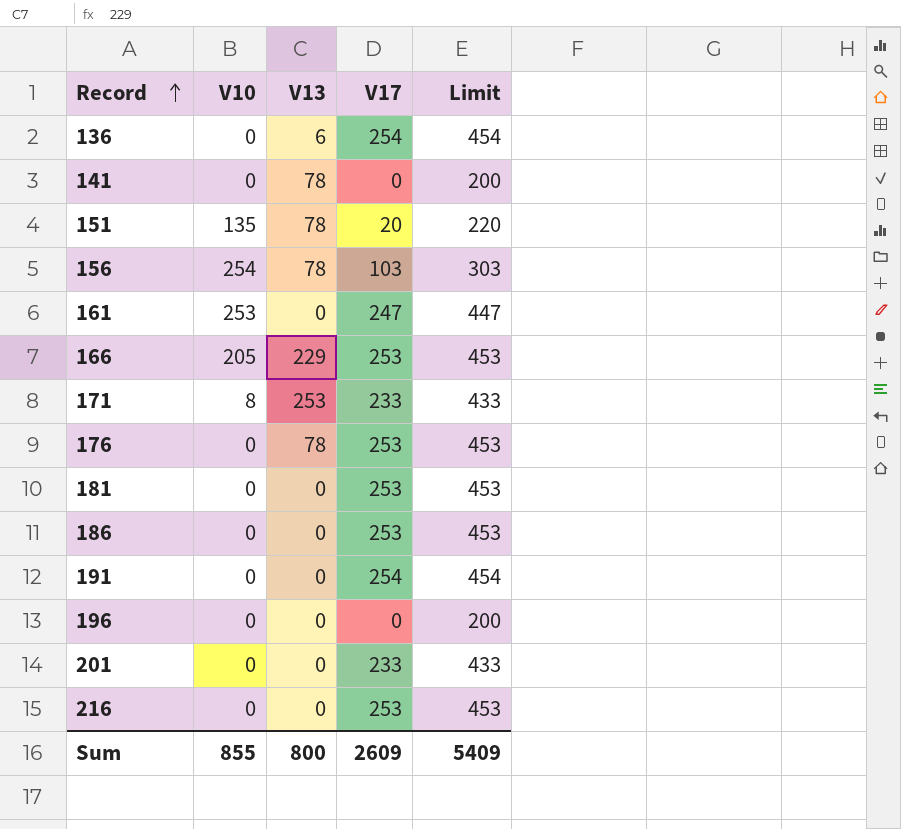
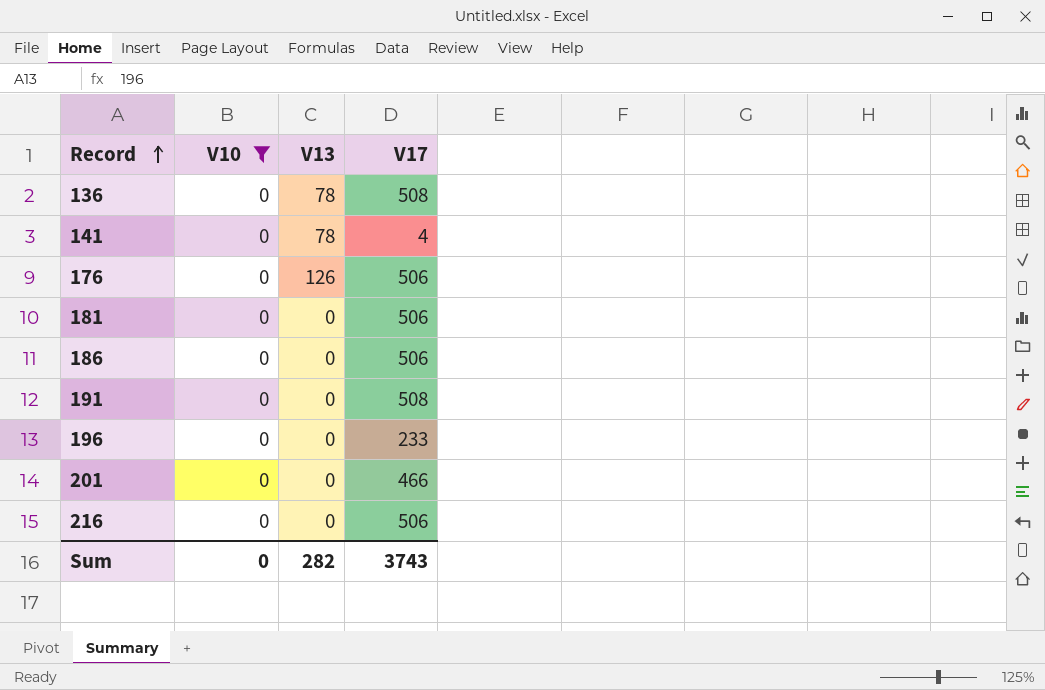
filter: none -> V10 = 0
column Limit | formula: [V17] + 200 -> none
136 | V13: 6 -> 78
136 | V17: 254 -> 508
141 | V17: 0 -> 4
176 | V13: 78 -> 126
176 | V17: 253 -> 506
181 | V17: 253 -> 506
186 | V17: 253 -> 506
191 | V17: 254 -> 508
196 | V17: 0 -> 233
201 | V17: 233 -> 466
216 | V17: 253 -> 506
Sum | V10: 855 -> 0
Sum | V13: 800 -> 282
Sum | V17: 2609 -> 3743

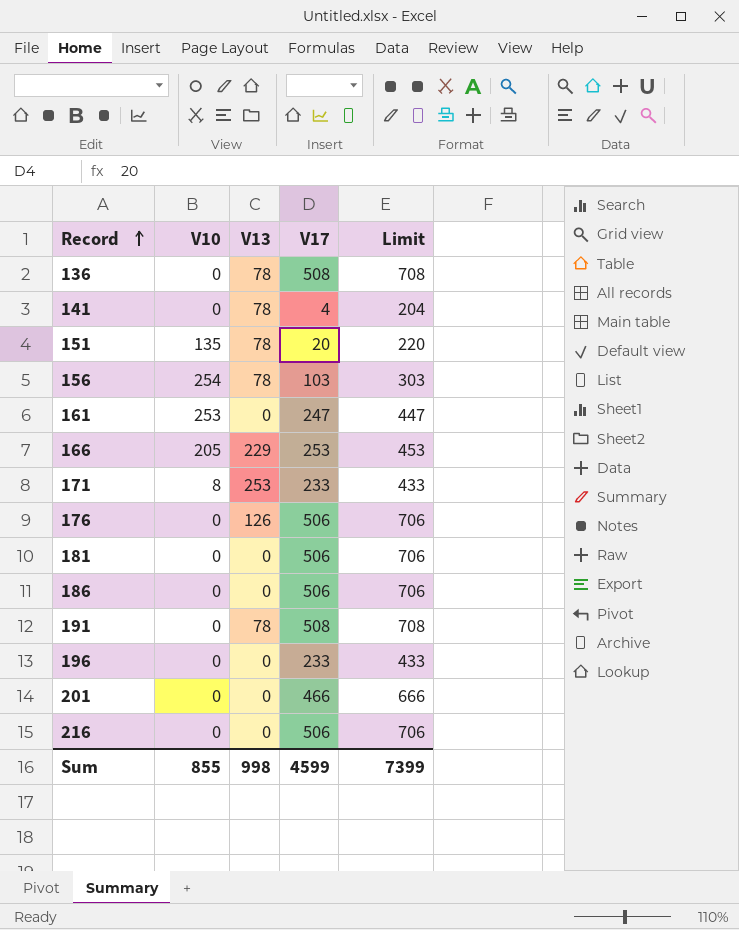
filter: V10 = 0 -> none
column Limit | formula: none -> [V17] + 200
191 | V13: 0 -> 78
Sum | V10: 0 -> 855
Sum | V13: 282 -> 998
Sum | V17: 3743 -> 4599

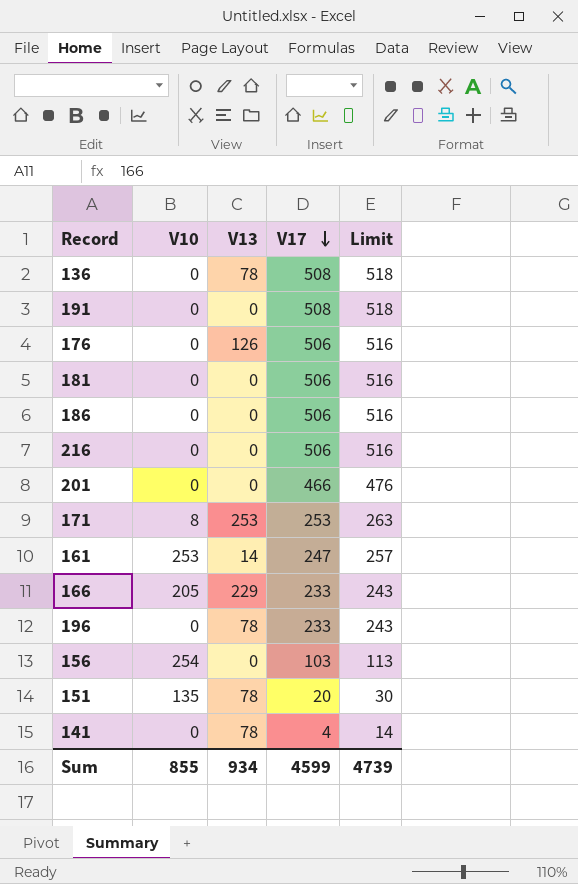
row order: Record ascending -> V17 descending
column Limit | formula: [V17] + 200 -> [V17] + 10
191 | V13: 78 -> 0
171 | V17: 233 -> 253
161 | V13: 0 -> 14
166 | V17: 253 -> 233
196 | V13: 0 -> 78
156 | V13: 78 -> 0
Sum | V13: 998 -> 934
Sum | Limit: 7399 -> 4739

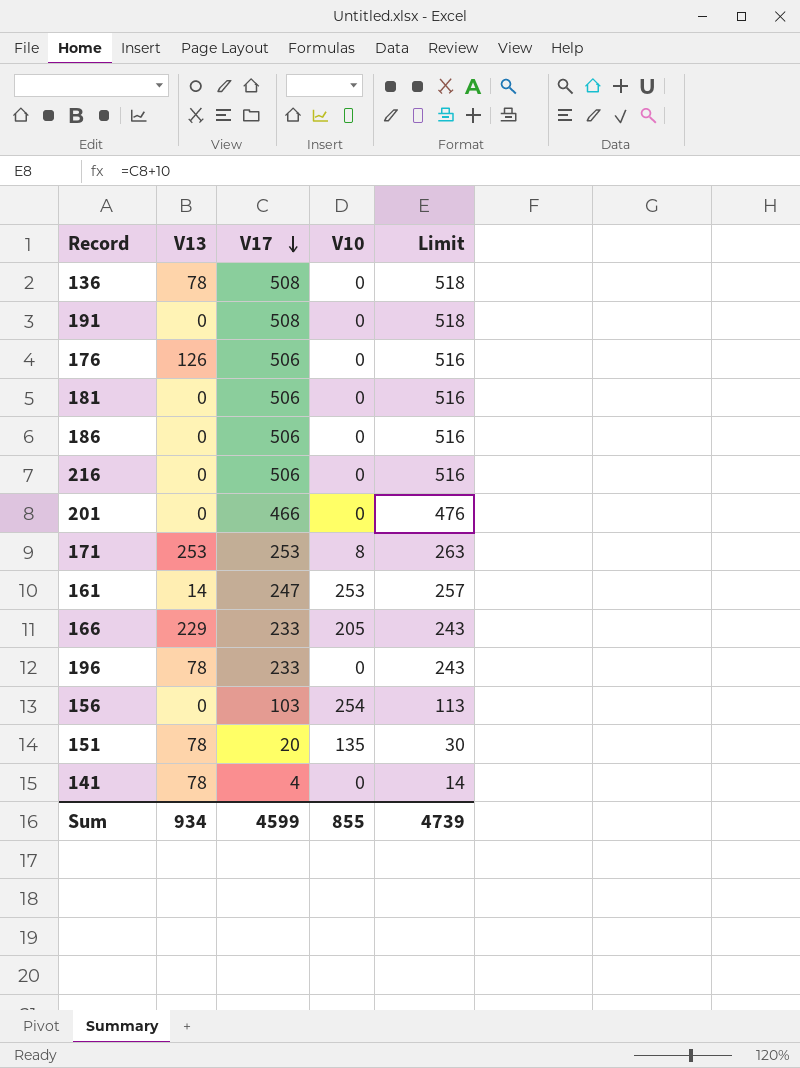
column V10 | position: 2 -> 4

